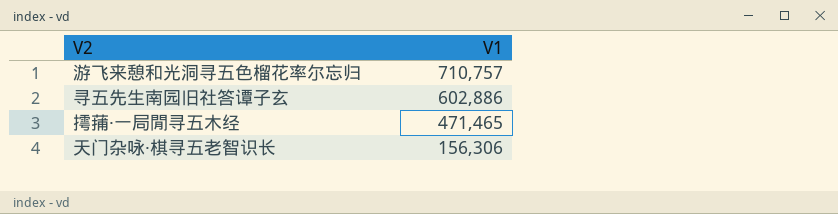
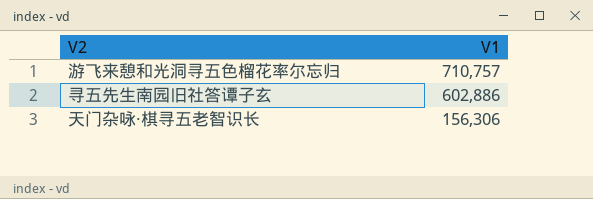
row 摴蒱·一局閒寻五木经: 471,465 -> none

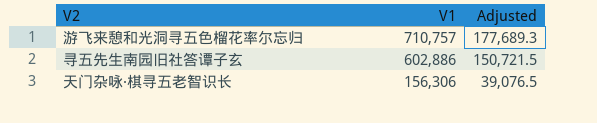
column Adjusted | formula: none -> [V1] * 0.25

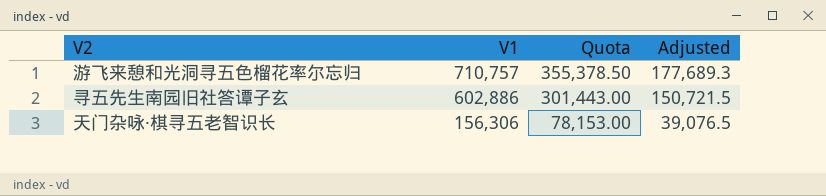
column Quota | formula: none -> [V1] * 0.5

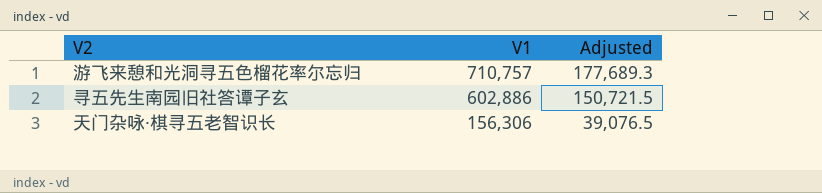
column Quota | formula: [V1] * 0.5 -> none

